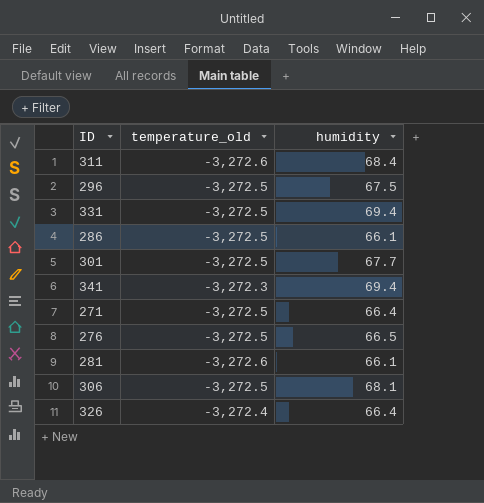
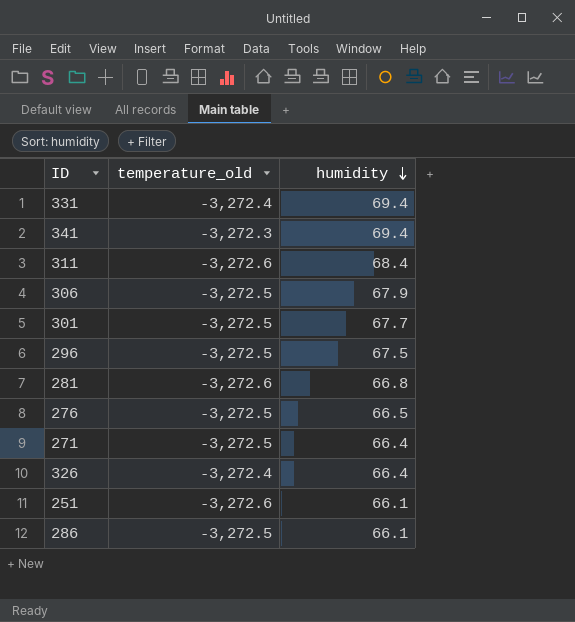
row order: none -> humidity descending
331 | temperature_old: -3,272.5 -> -3,272.4
306 | humidity: 68.1 -> 67.9
281 | humidity: 66.1 -> 66.8
row 251: none -> -3,272.6 | 66.1

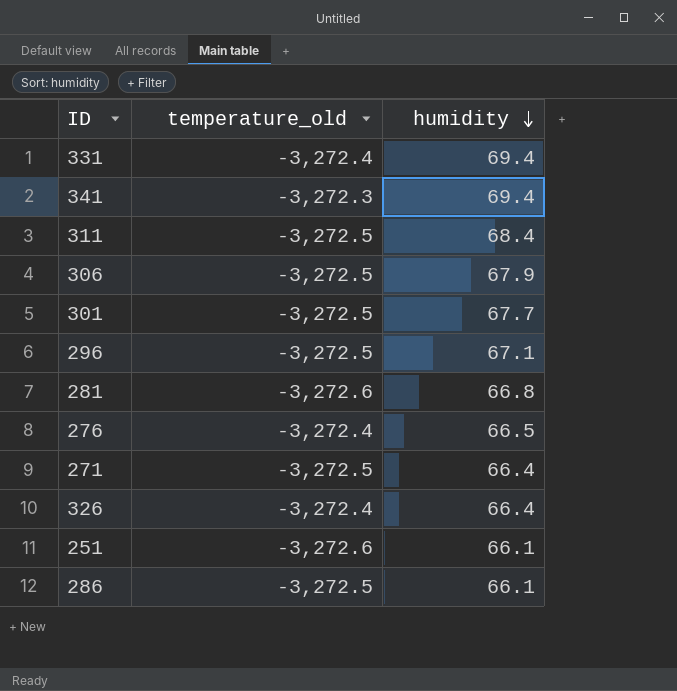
311 | temperature_old: -3,272.6 -> -3,272.5
296 | humidity: 67.5 -> 67.1
276 | temperature_old: -3,272.5 -> -3,272.4

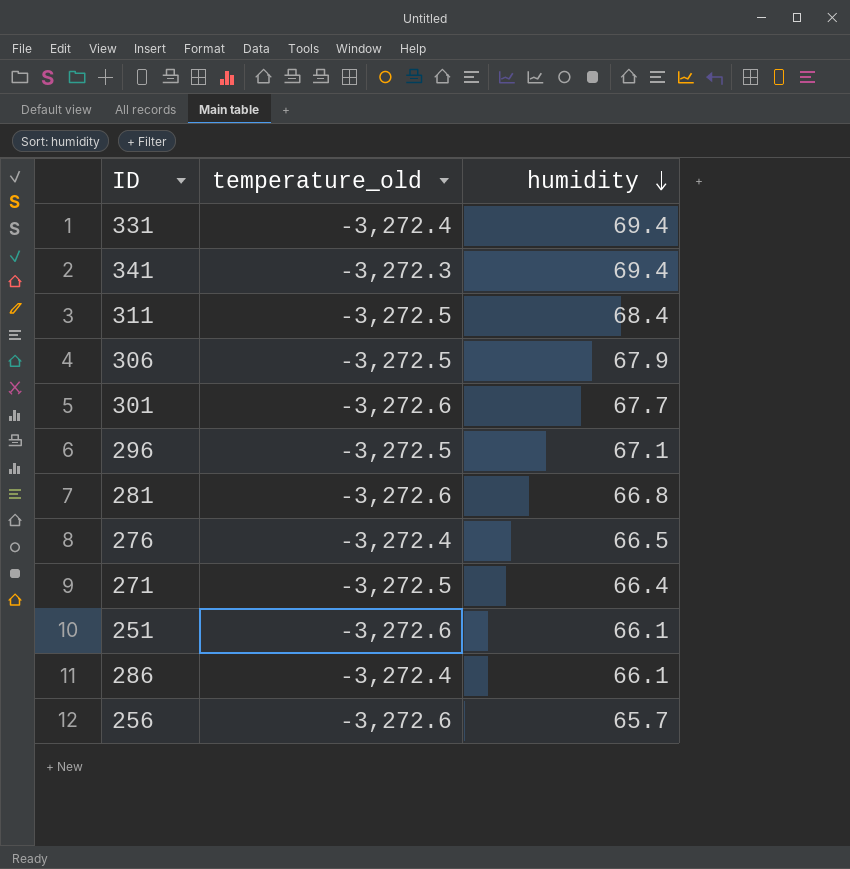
row 326: -3,272.4 | 66.4 -> none
301 | temperature_old: -3,272.5 -> -3,272.6
286 | temperature_old: -3,272.5 -> -3,272.4
row 256: none -> -3,272.6 | 65.7

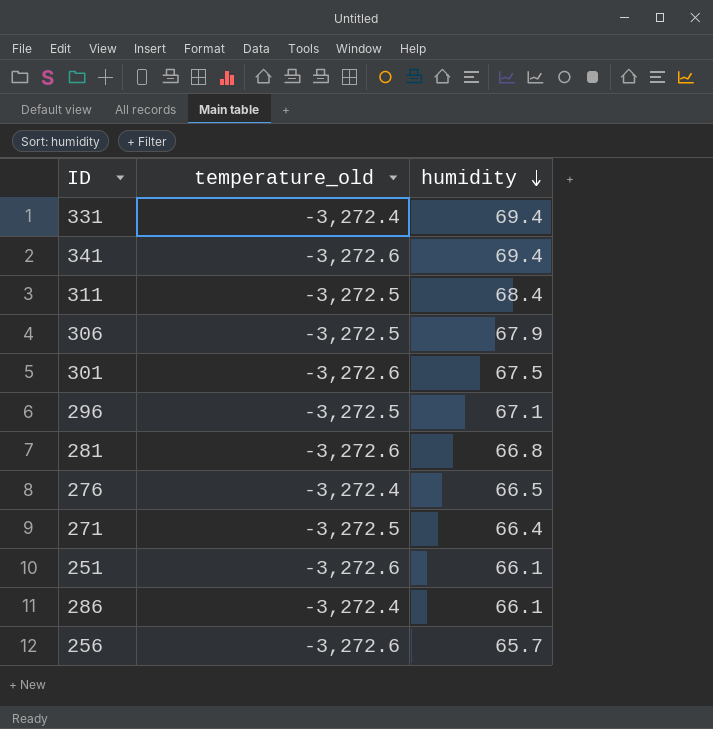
341 | temperature_old: -3,272.3 -> -3,272.6
301 | humidity: 67.7 -> 67.5

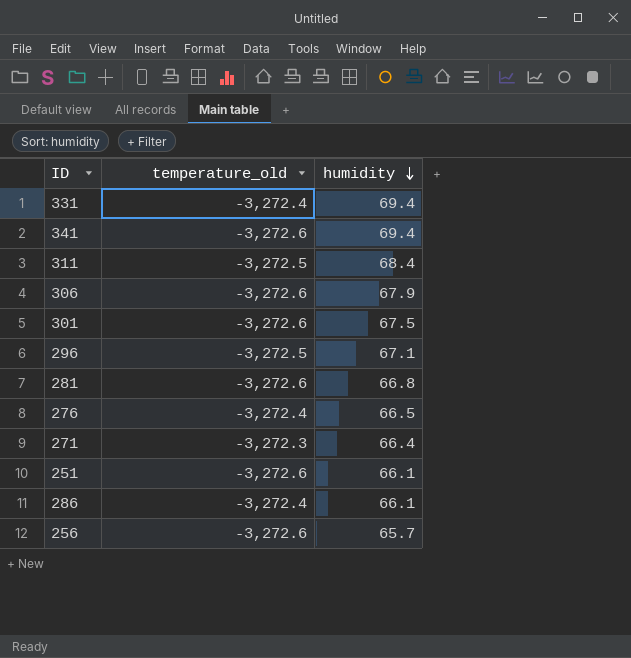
306 | temperature_old: -3,272.5 -> -3,272.6
271 | temperature_old: -3,272.5 -> -3,272.3

